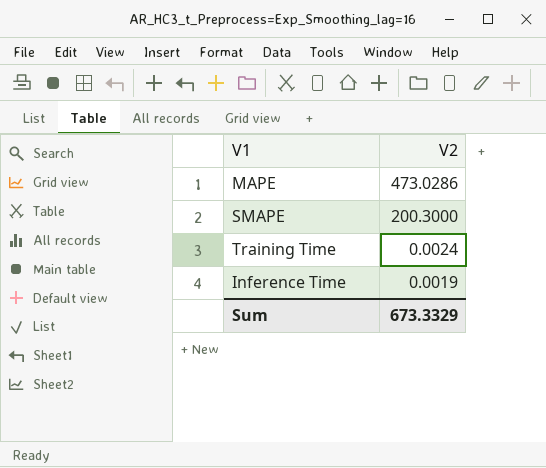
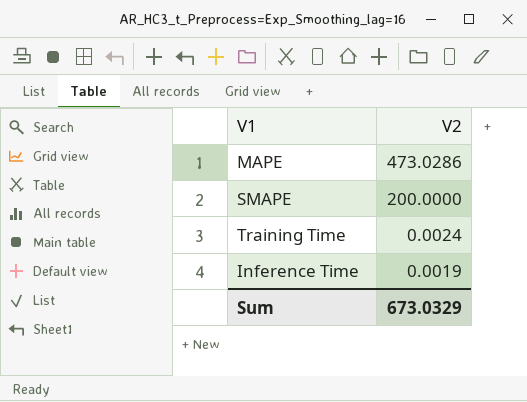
SMAPE | V2: 200.3000 -> 200.0000
Sum | V2: 673.3329 -> 673.0329

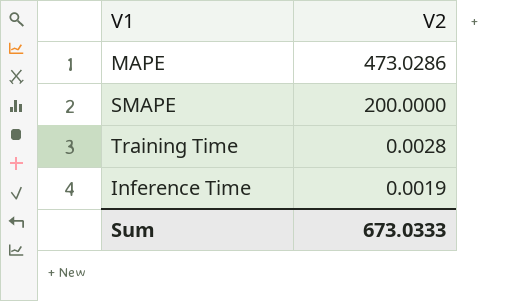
Training Time | V2: 0.0024 -> 0.0028
Sum | V2: 673.0329 -> 673.0333

